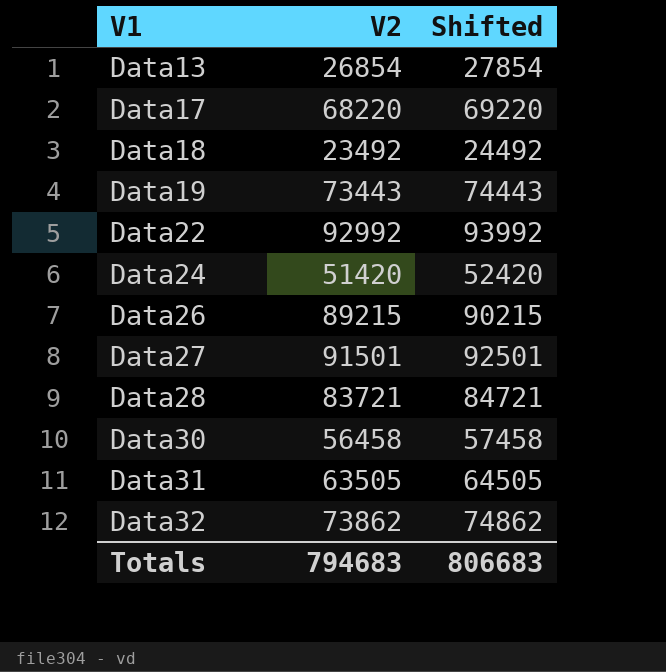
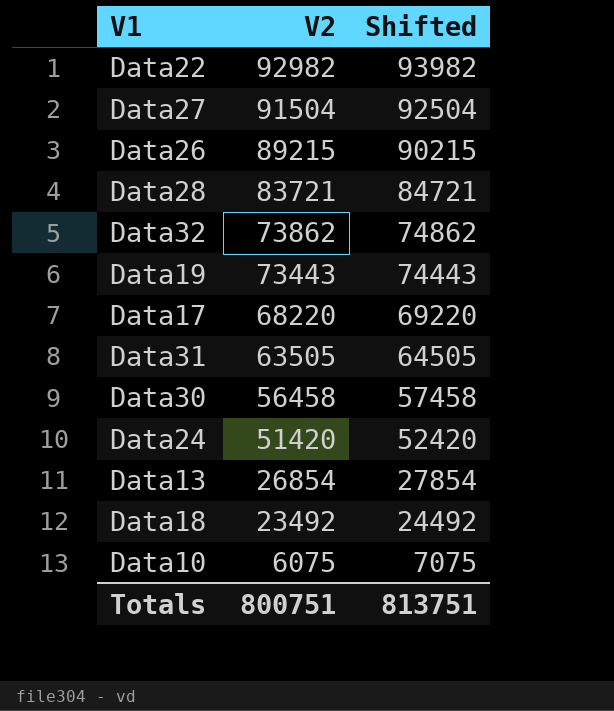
row order: V1 ascending -> V2 descending
Data22 | V2: 92992 -> 92982
Data22 | Shifted: 93992 -> 93982
Data27 | V2: 91501 -> 91504
Data27 | Shifted: 92501 -> 92504
row Data10: none -> 6075 | 7075
Totals | V2: 794683 -> 800751
Totals | Shifted: 806683 -> 813751

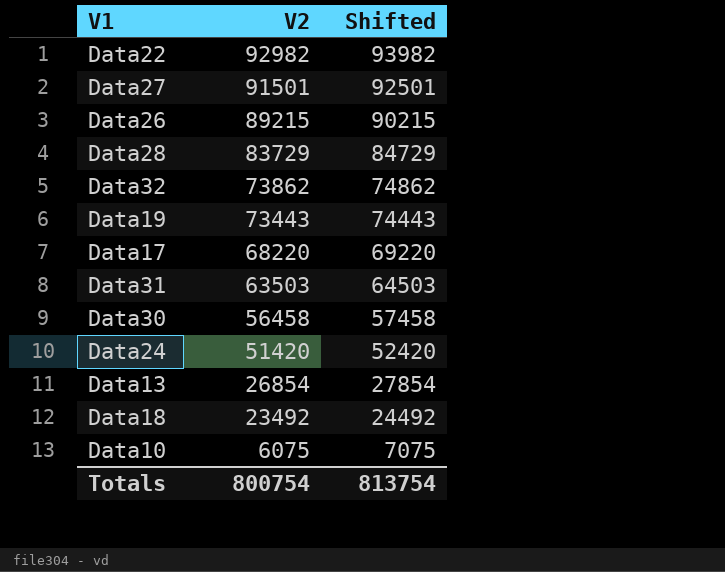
Data27 | V2: 91504 -> 91501
Data27 | Shifted: 92504 -> 92501
Data28 | V2: 83721 -> 83729
Data28 | Shifted: 84721 -> 84729
Data31 | V2: 63505 -> 63503
Data31 | Shifted: 64505 -> 64503
Totals | V2: 800751 -> 800754
Totals | Shifted: 813751 -> 813754

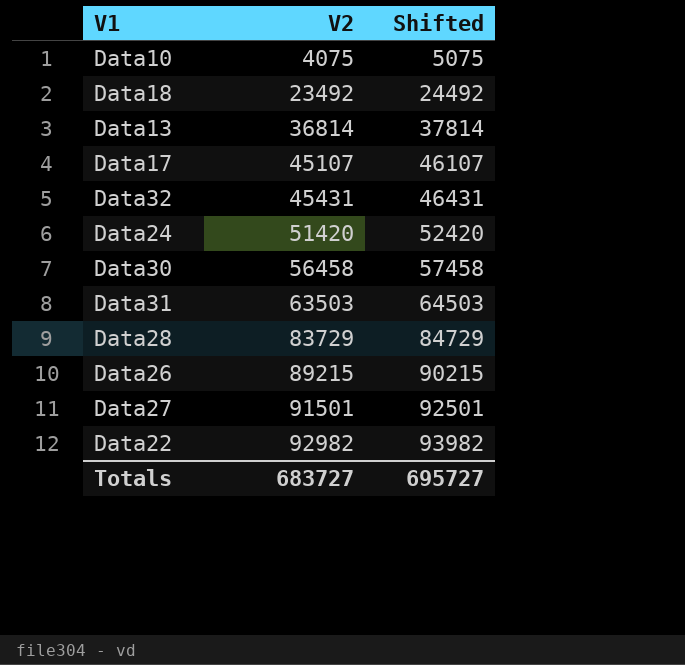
row order: V2 descending -> V2 ascending
row Data19: 73443 | 74443 -> none
Data10 | V2: 6075 -> 4075
Data10 | Shifted: 7075 -> 5075
Data13 | V2: 26854 -> 36814
Data13 | Shifted: 27854 -> 37814
Data17 | V2: 68220 -> 45107
Data17 | Shifted: 69220 -> 46107
Data32 | V2: 73862 -> 45431
Data32 | Shifted: 74862 -> 46431
Totals | V2: 800754 -> 683727
Totals | Shifted: 813754 -> 695727

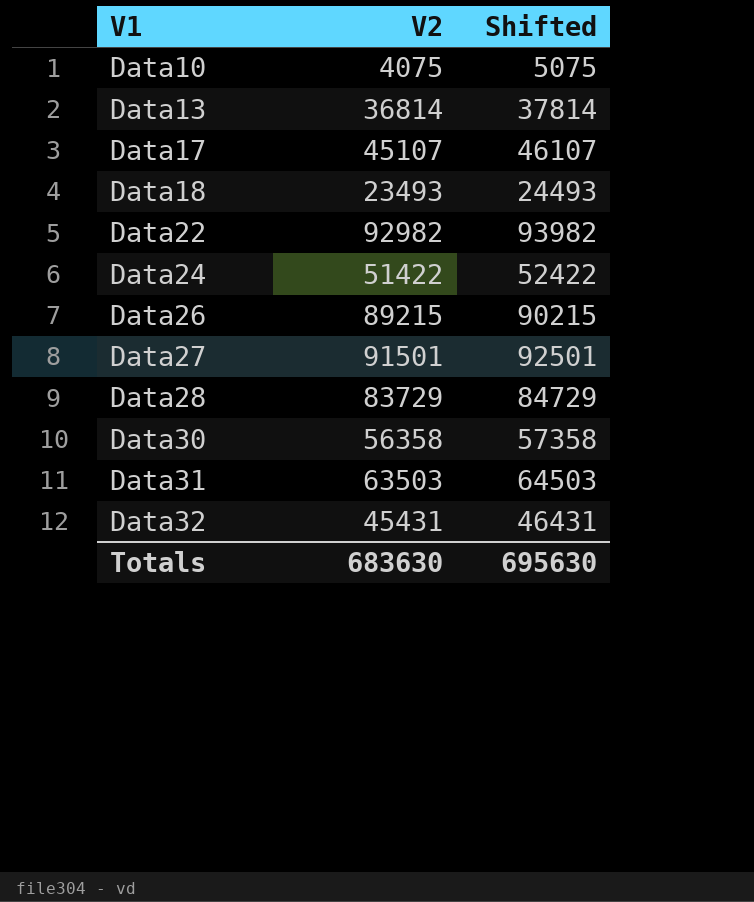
row order: V2 ascending -> V1 ascending
Data18 | V2: 23492 -> 23493
Data18 | Shifted: 24492 -> 24493
Data24 | V2: 51420 -> 51422
Data24 | Shifted: 52420 -> 52422
Data30 | V2: 56458 -> 56358
Data30 | Shifted: 57458 -> 57358
Totals | V2: 683727 -> 683630
Totals | Shifted: 695727 -> 695630

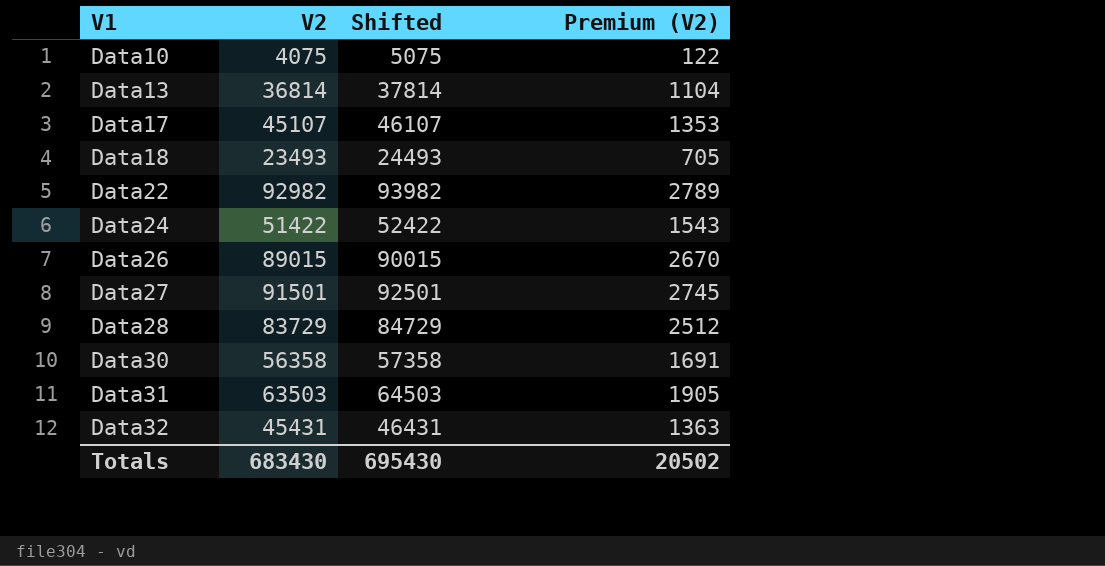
column Premium (V2) | formula: none -> [V2] * 0.03
Data26 | V2: 89215 -> 89015
Data26 | Shifted: 90215 -> 90015
Totals | V2: 683630 -> 683430
Totals | Shifted: 695630 -> 695430

